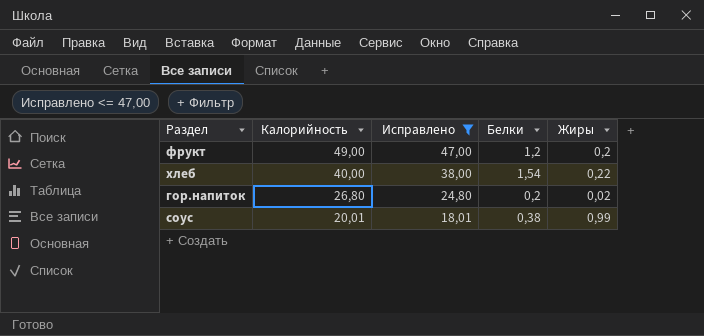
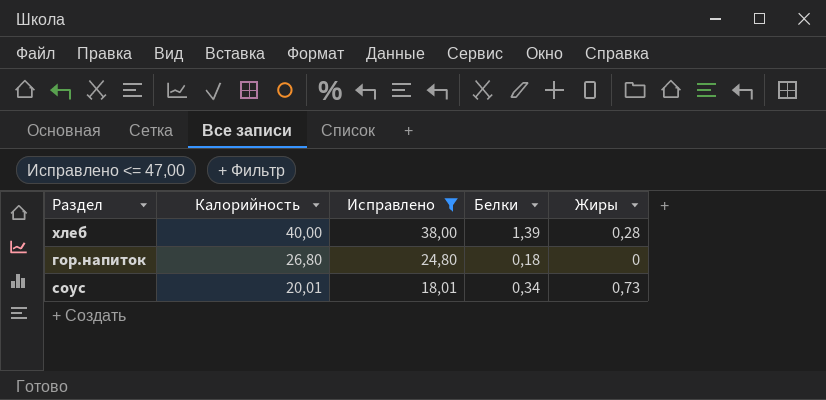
row фрукт: 49,00 | 47,00 | 1,2 | 0,2 -> none
хлеб | Белки: 1,54 -> 1,39
хлеб | Жиры: 0,22 -> 0,28
гор.напиток | Белки: 0,2 -> 0,18
гор.напиток | Жиры: 0,02 -> 0
соус | Белки: 0,38 -> 0,34
соус | Жиры: 0,99 -> 0,73

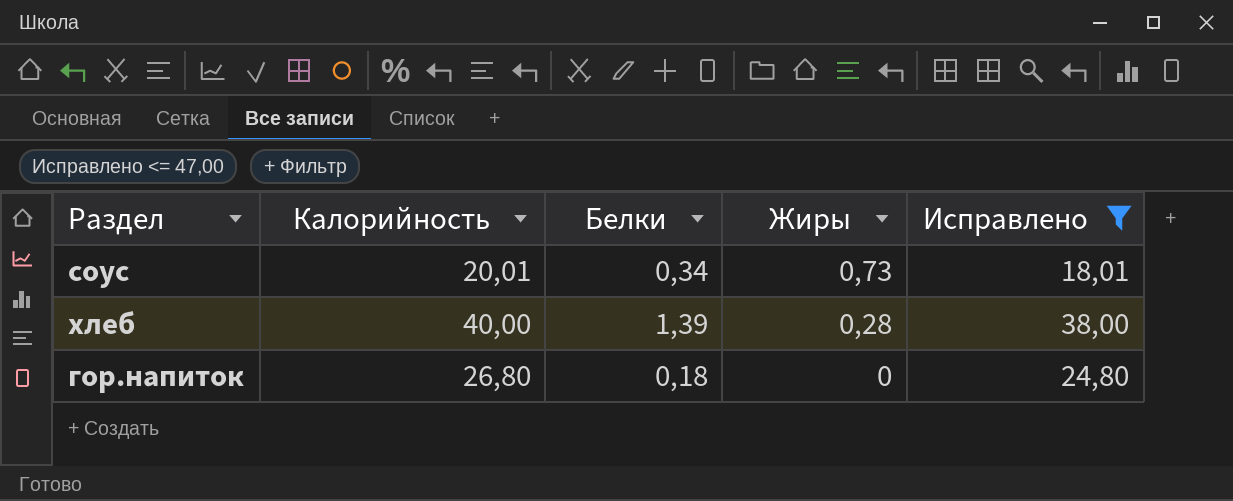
row order: Калорийность descending -> Жиры descending
column Исправлено | position: 3 -> 5

